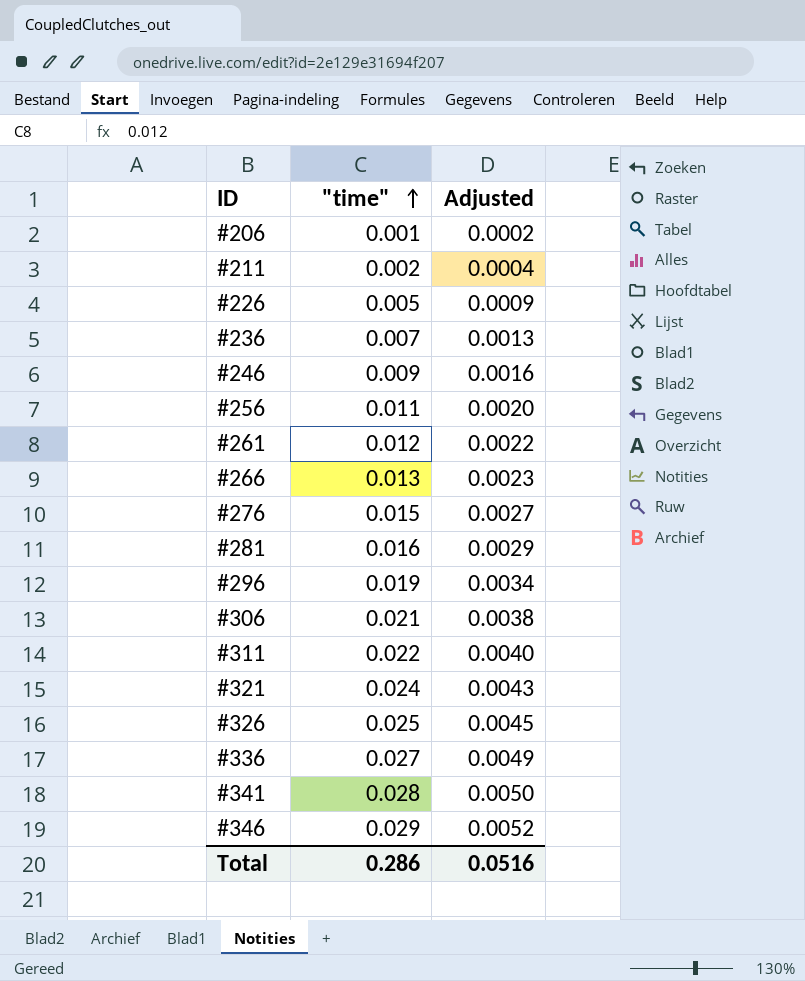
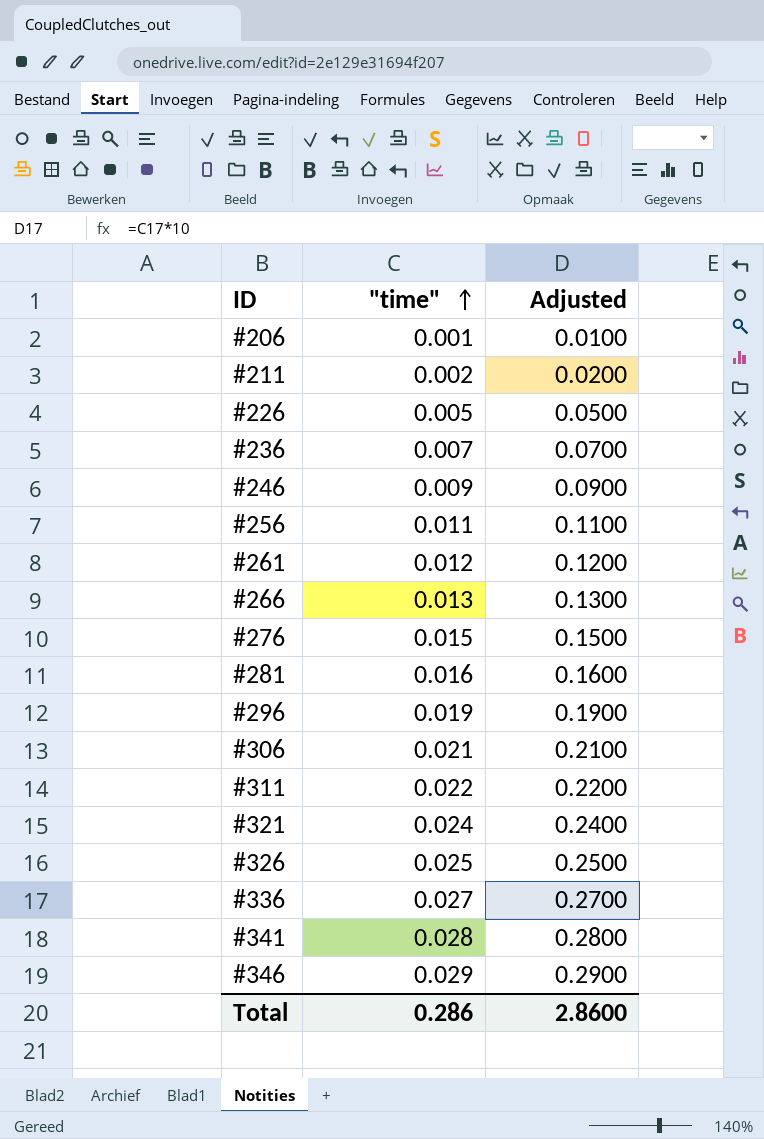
column Adjusted | formula: ["time"] * 0.18 -> ["time"] * 10
Total | Adjusted: 0.0516 -> 2.8600

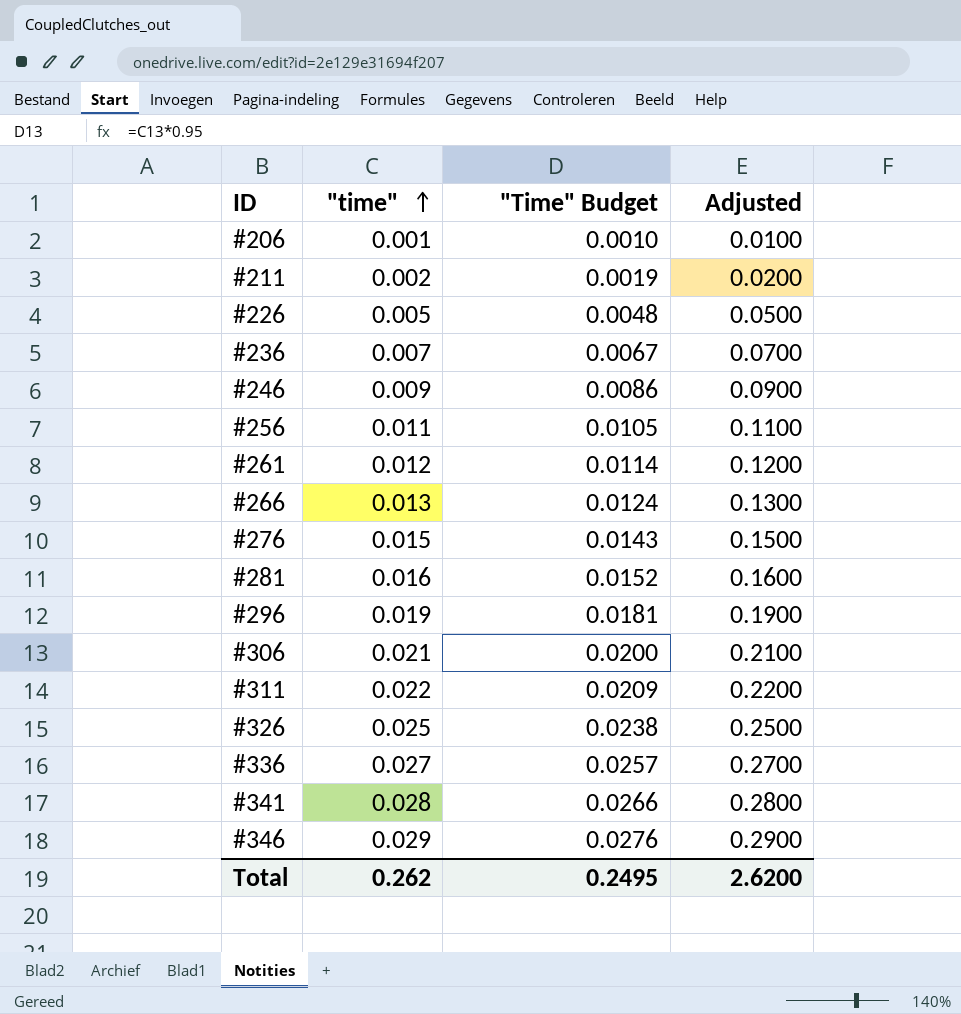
column "Time" Budget | formula: none -> ["time"] * 0.95
row #321: 0.024 | 0.2400 -> none
Total | "time": 0.286 -> 0.262
Total | Adjusted: 2.8600 -> 2.6200

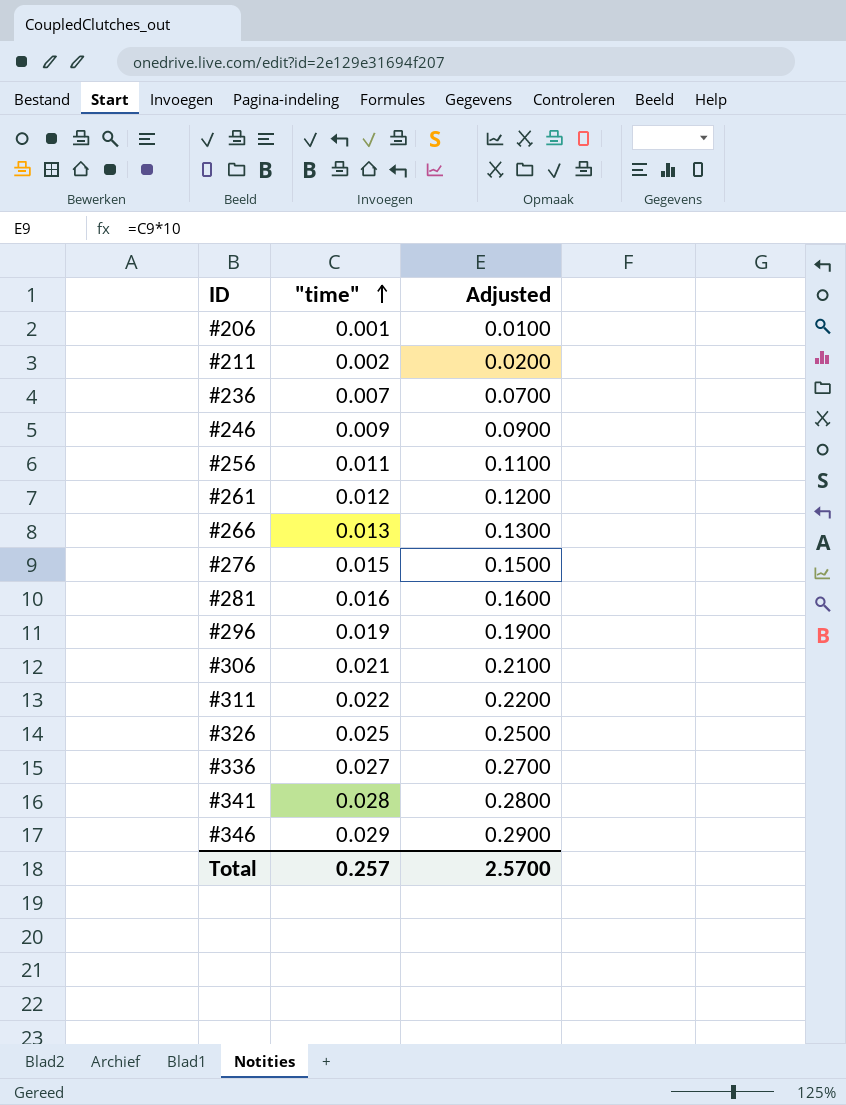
column "Time" Budget | formula: ["time"] * 0.95 -> none
row #226: 0.005 | 0.0048 | 0.0500 -> none
Total | "time": 0.262 -> 0.257
Total | Adjusted: 2.6200 -> 2.5700

